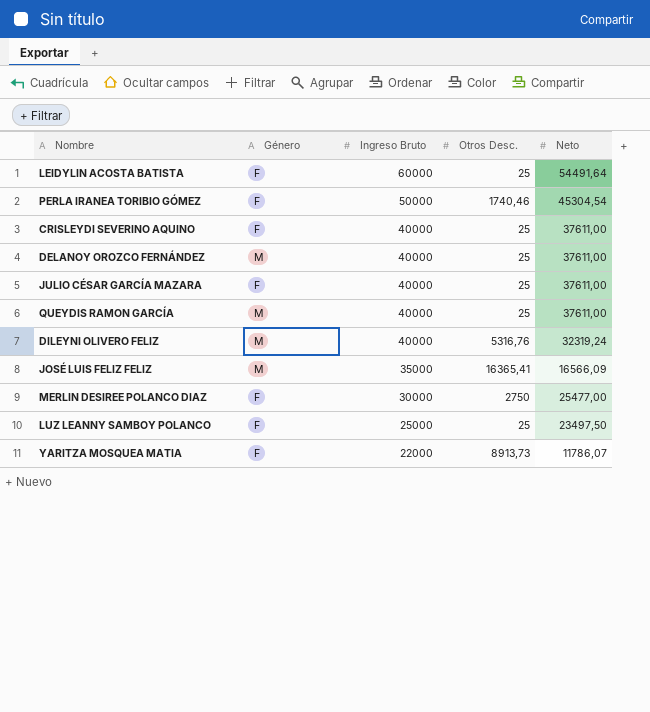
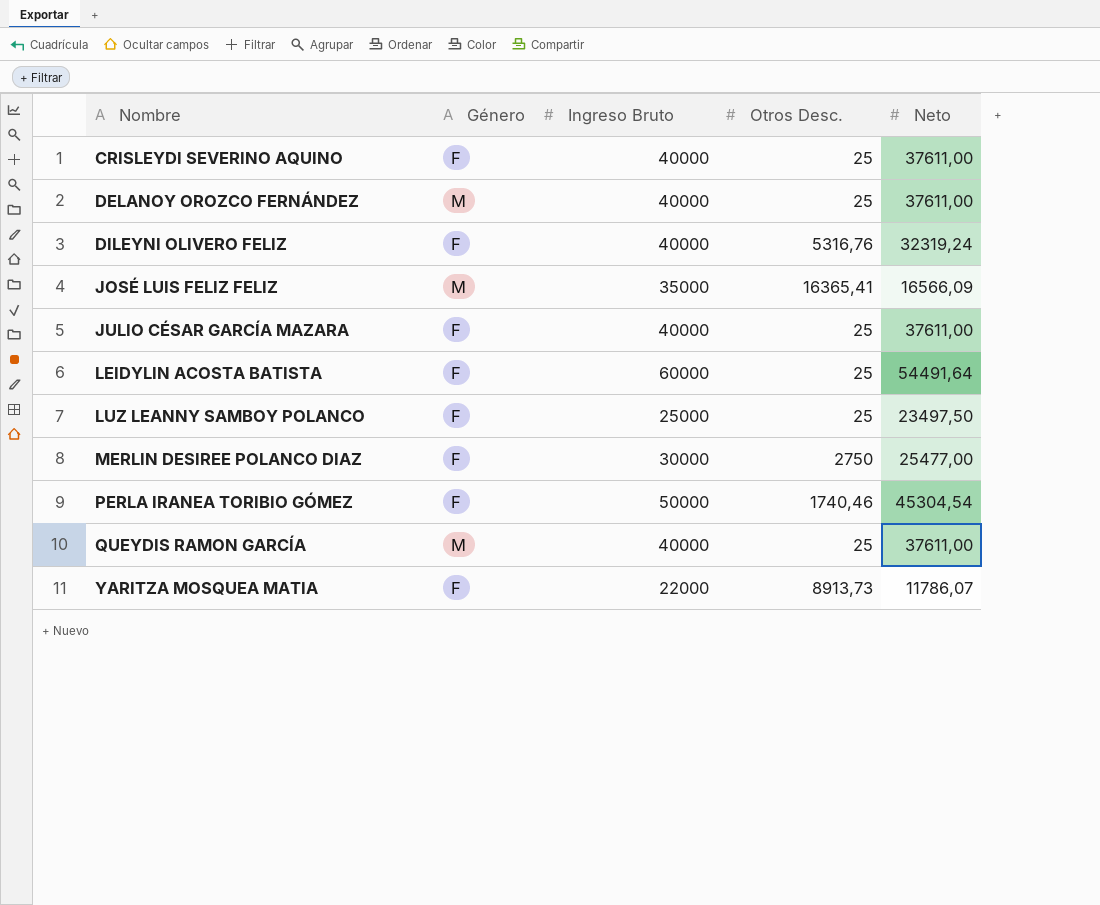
row order: Ingreso Bruto descending -> Nombre ascending
DILEYNI OLIVERO FELIZ | Género: M -> F

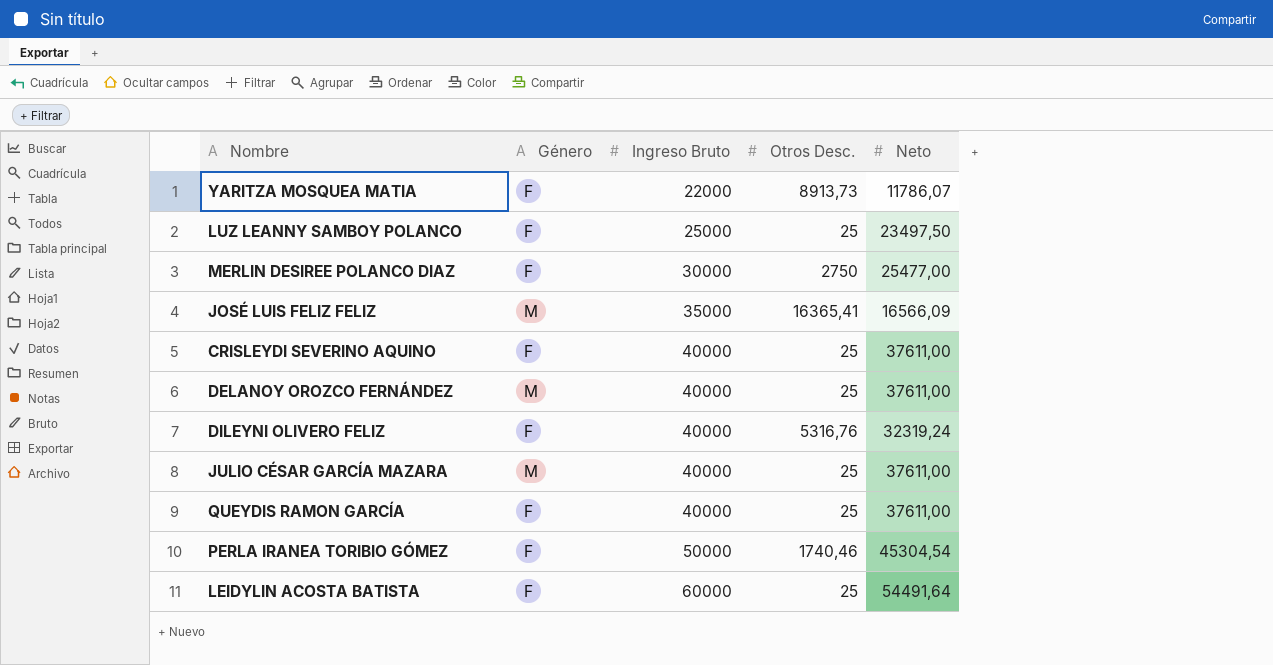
row order: Nombre ascending -> Ingreso Bruto ascending
JULIO CÉSAR GARCÍA MAZARA | Género: F -> M
QUEYDIS RAMON GARCÍA | Género: M -> F

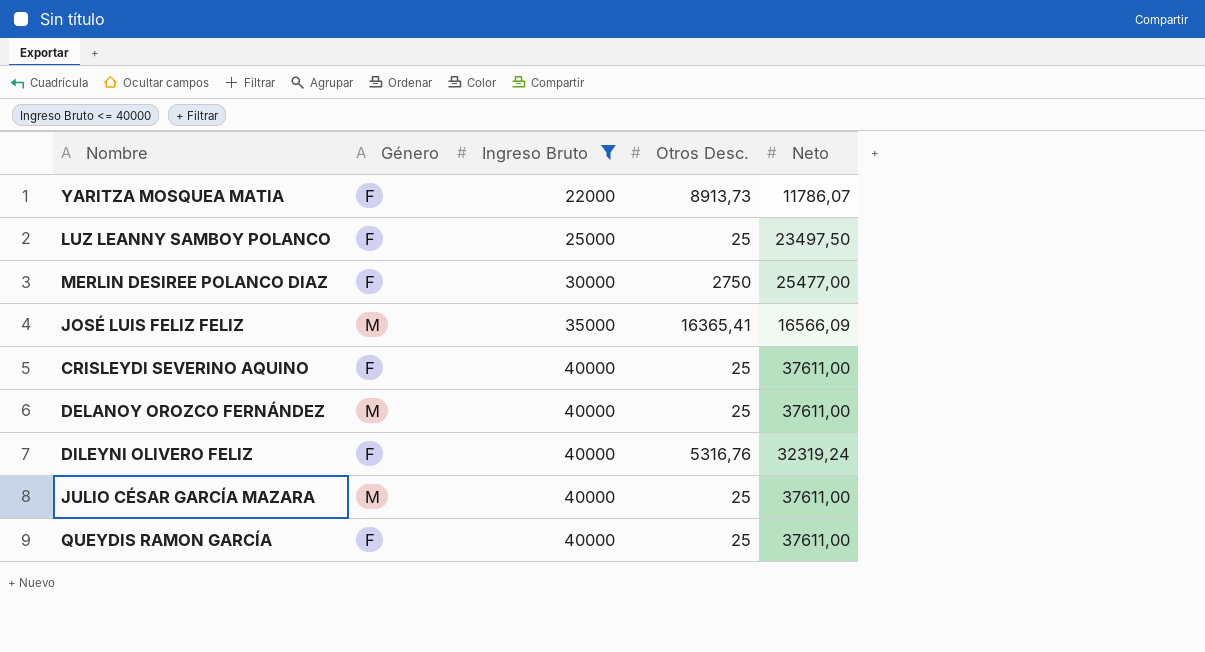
filter: none -> Ingreso Bruto <= 40000

